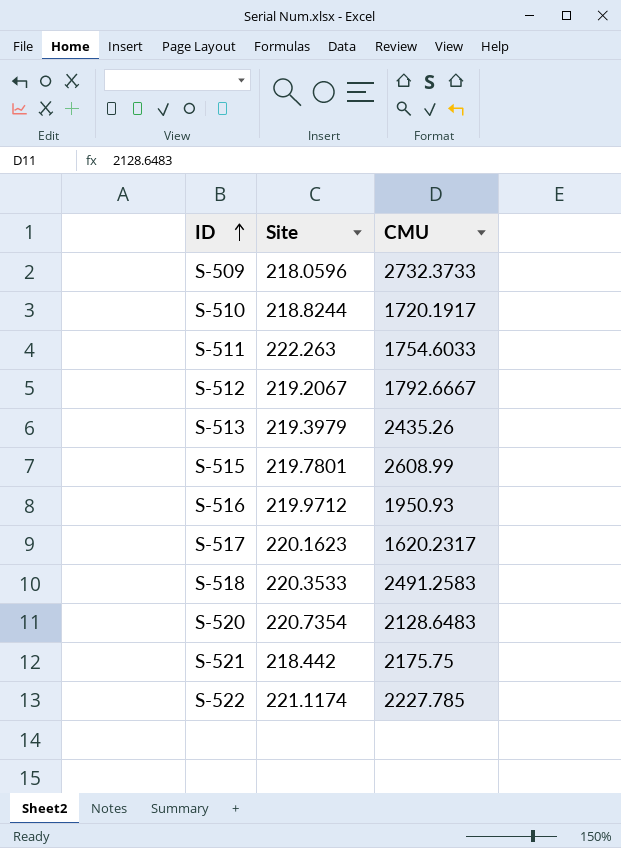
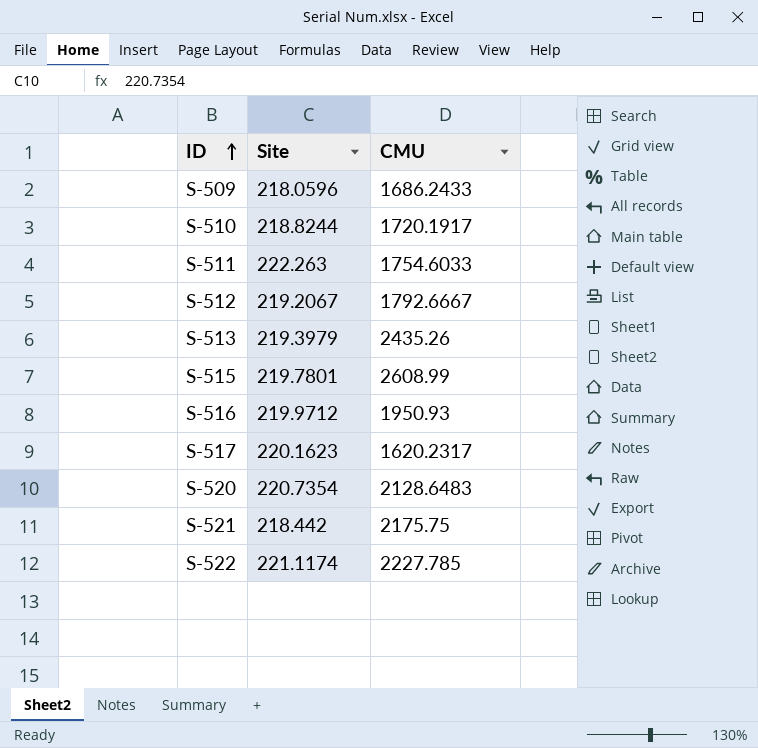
row S-518: 220.3533 | 2491.2583 -> none
S-509 | CMU: 2732.3733 -> 1686.2433

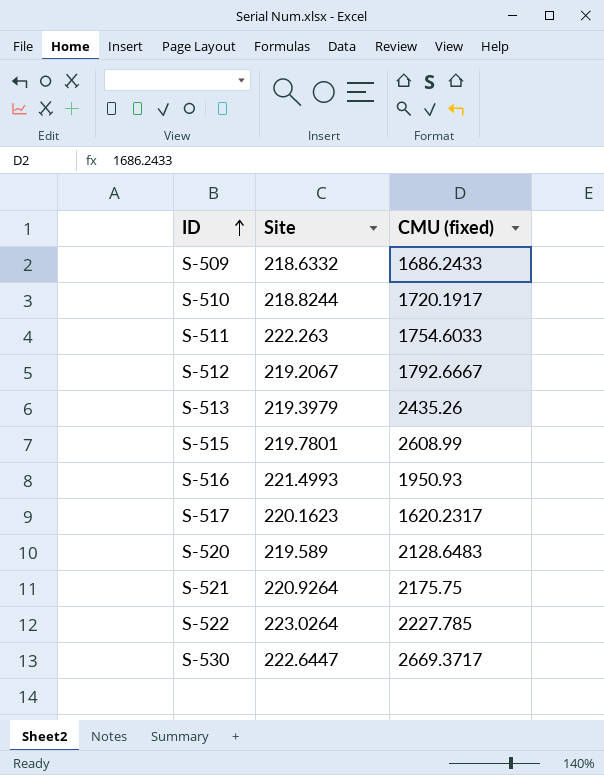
column name: CMU -> CMU (fixed)
S-509 | Site: 218.0596 -> 218.6332
S-516 | Site: 219.9712 -> 221.4993
S-520 | Site: 220.7354 -> 219.589
S-521 | Site: 218.442 -> 220.9264
S-522 | Site: 221.1174 -> 223.0264
row S-530: none -> 222.6447 | 2669.3717

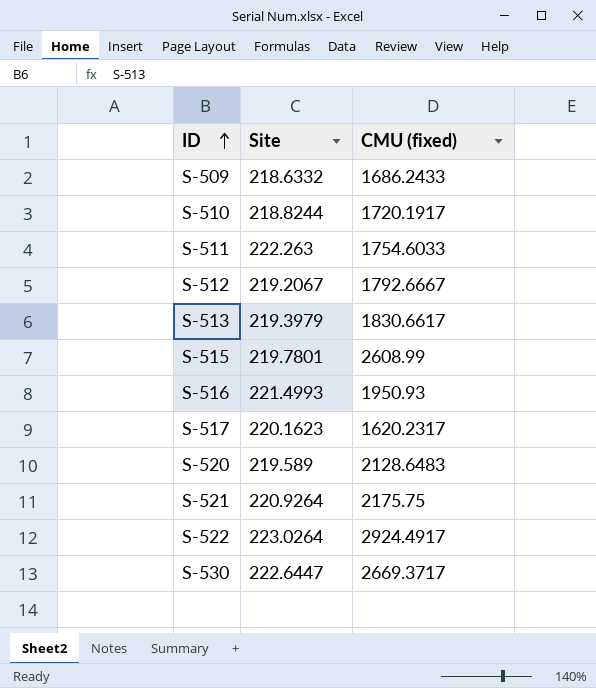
S-513 | CMU (fixed): 2435.26 -> 1830.6617
S-522 | CMU (fixed): 2227.785 -> 2924.4917

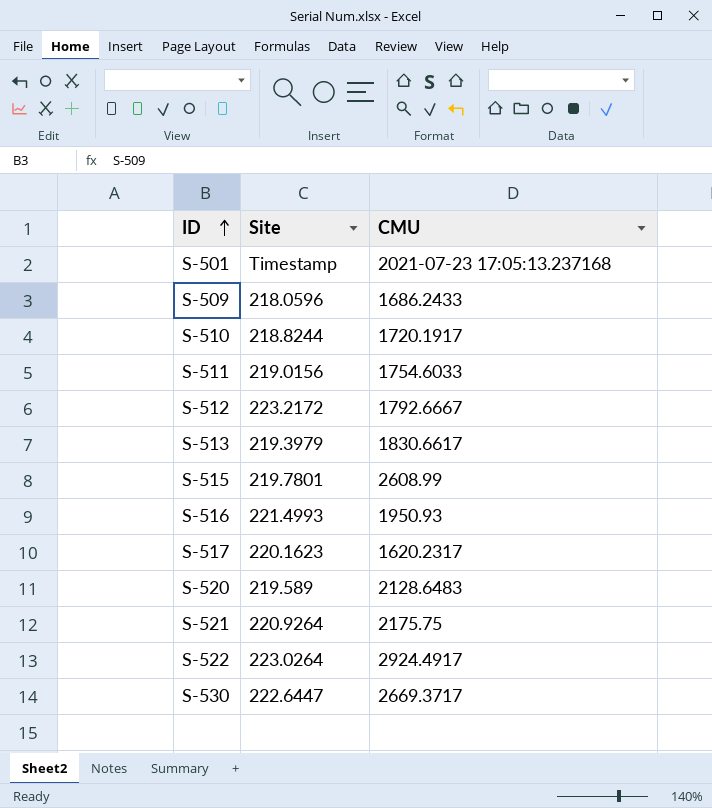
column name: CMU (fixed) -> CMU
row S-501: none -> Timestamp | 2021-07-23 17:05:13.237168
S-509 | Site: 218.6332 -> 218.0596
S-511 | Site: 222.263 -> 219.0156
S-512 | Site: 219.2067 -> 223.2172

